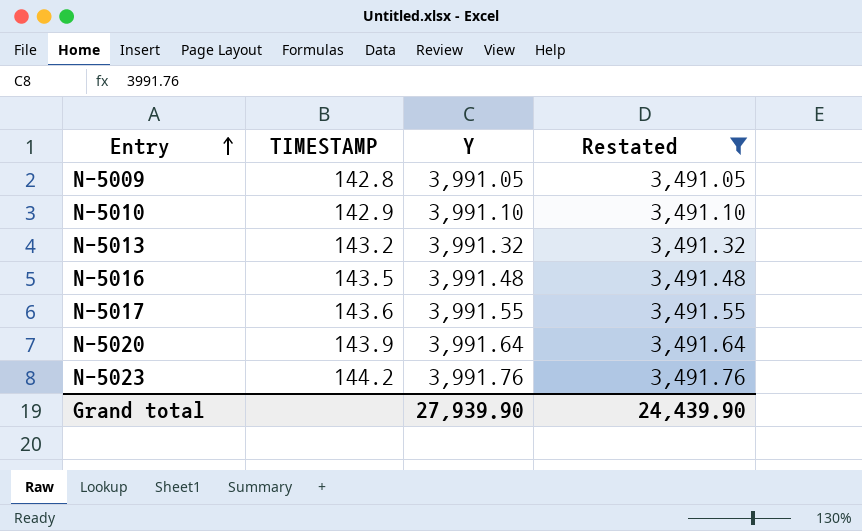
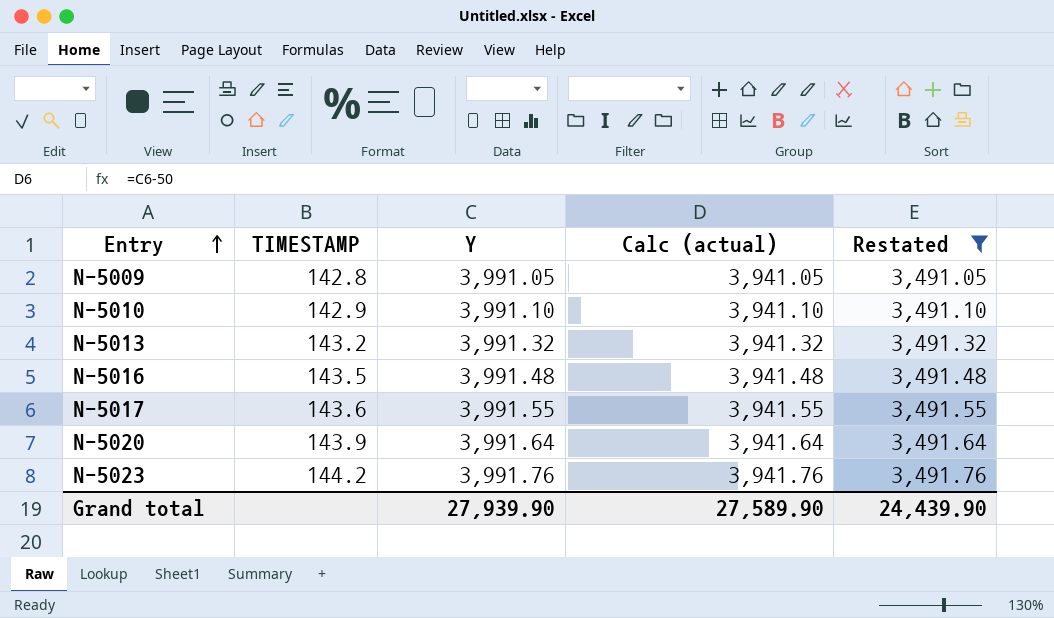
column Calc (actual) | formula: none -> [Y] - 50

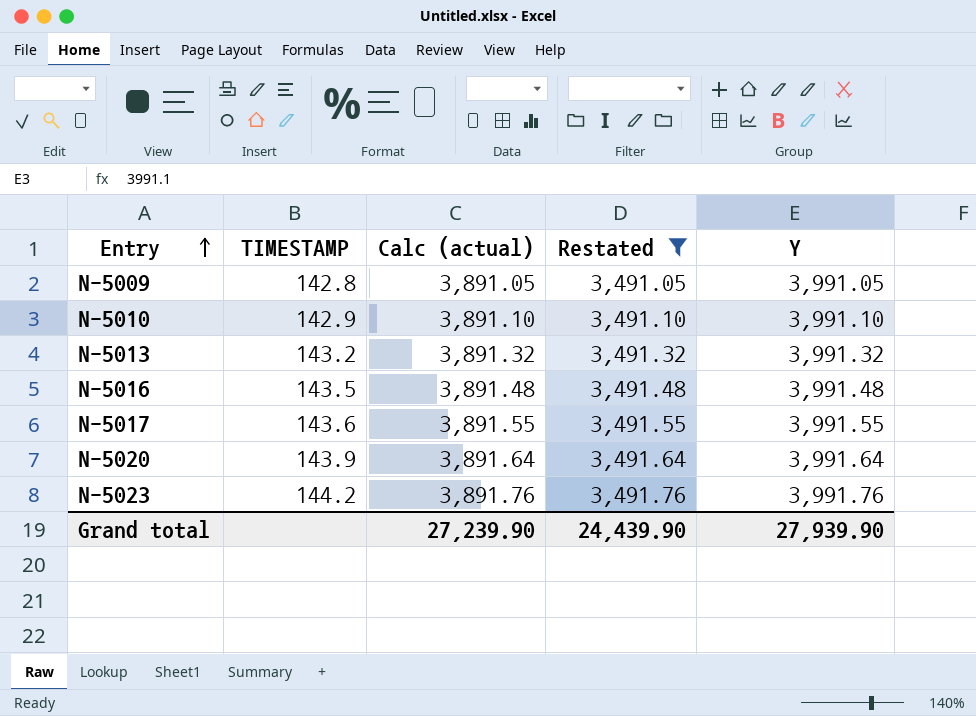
column Calc (actual) | formula: [Y] - 50 -> [Y] - 100
column Y | position: 3 -> 5
Grand total | Calc (actual): 27,589.90 -> 27,239.90

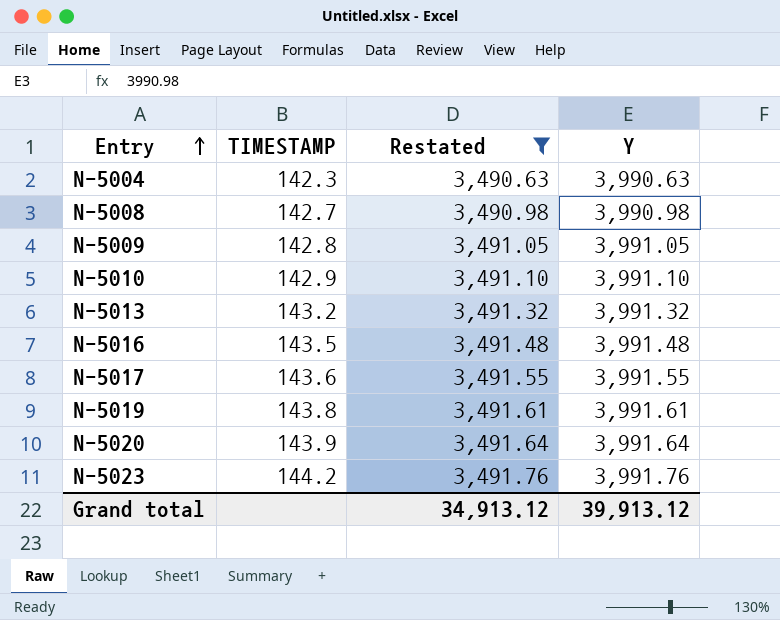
column Calc (actual) | formula: [Y] - 100 -> none
row N-5004: none -> 142.3 | 3,490.63 | 3,990.63
row N-5008: none -> 142.7 | 3,490.98 | 3,990.98
row N-5019: none -> 143.8 | 3,491.61 | 3,991.61
Grand total | Restated: 24,439.90 -> 34,913.12
Grand total | Y: 27,939.90 -> 39,913.12

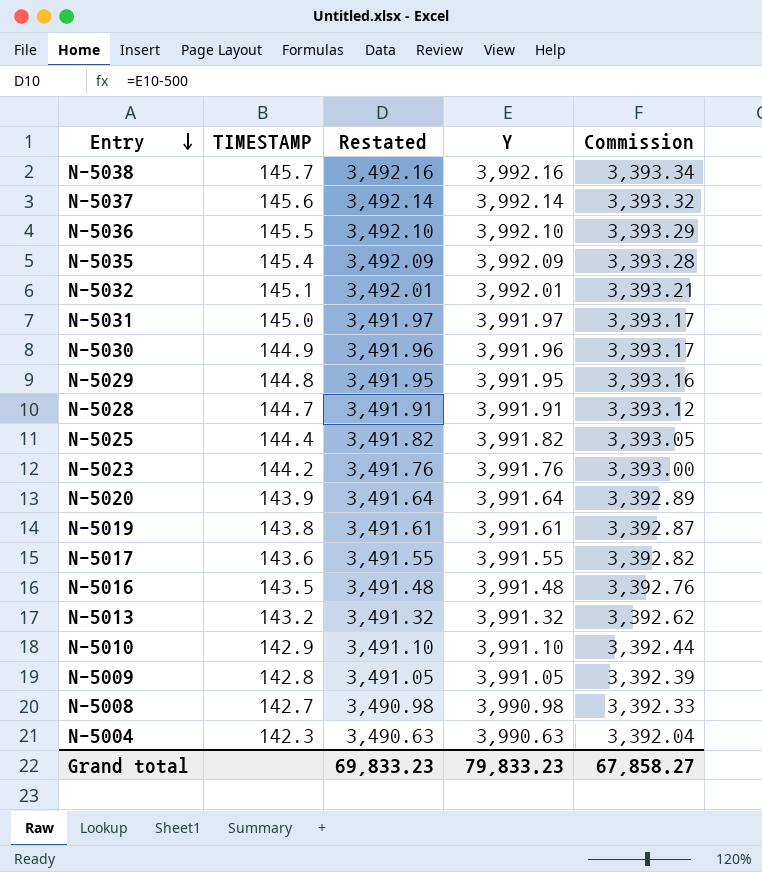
filter: Restated <= 3,491.76 -> none
row order: Entry ascending -> Entry descending
column Commission | formula: none -> [Y] * 0.85
Grand total | Restated: 34,913.12 -> 69,833.23
Grand total | Y: 39,913.12 -> 79,833.23

